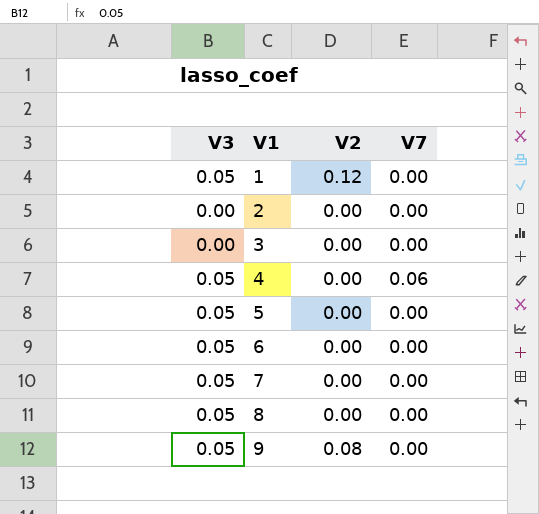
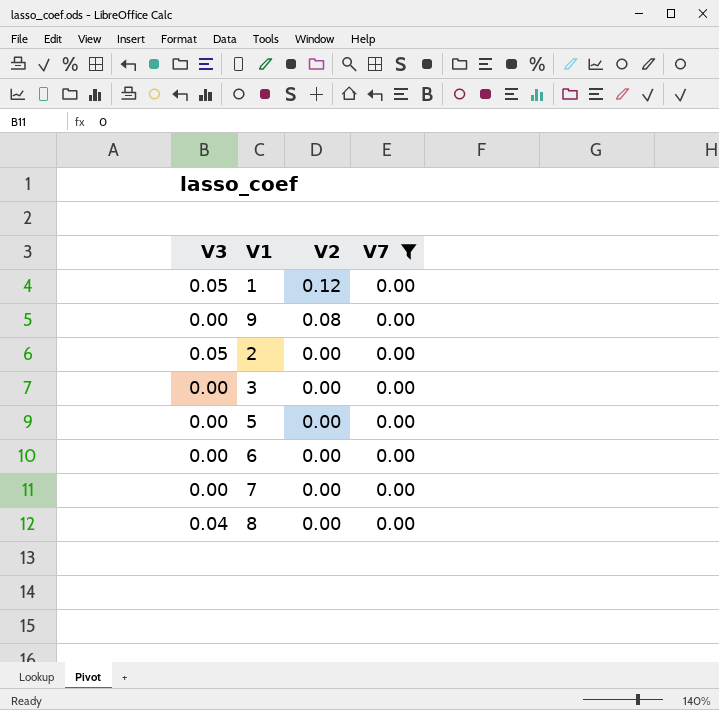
filter: none -> V7 = 0.00
row order: V1 ascending -> V2 descending
9 | V3: 0.05 -> 0.00
2 | V3: 0.00 -> 0.05
5 | V3: 0.05 -> 0.00
6 | V3: 0.05 -> 0.00
7 | V3: 0.05 -> 0.00
8 | V3: 0.05 -> 0.04

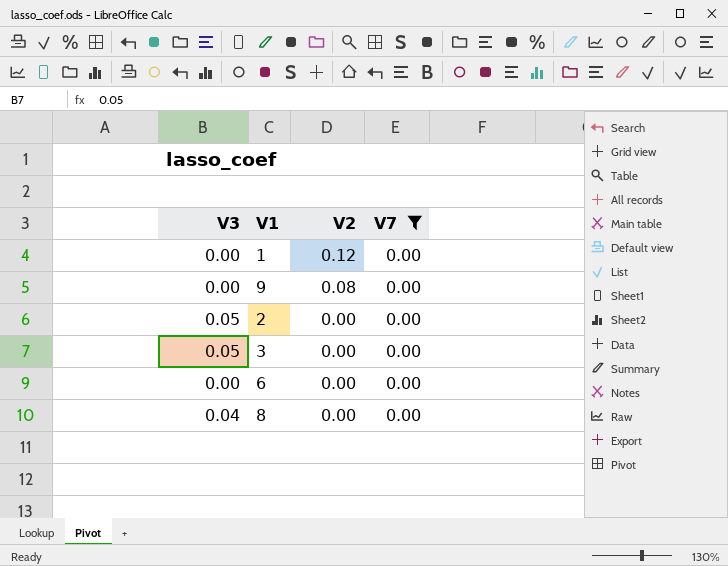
row 5: 0.00 | 0.00 | 0.00 -> none
row 7: 0.00 | 0.00 | 0.00 -> none
1 | V3: 0.05 -> 0.00
3 | V3: 0.00 -> 0.05

